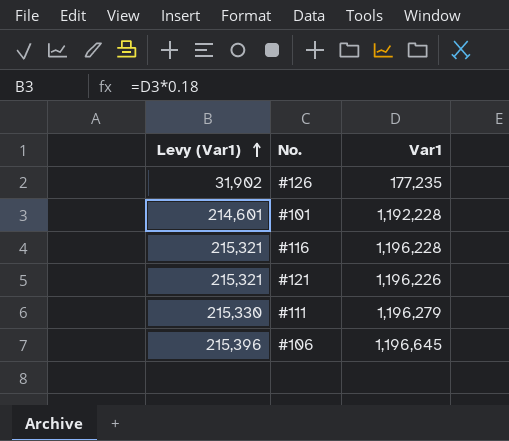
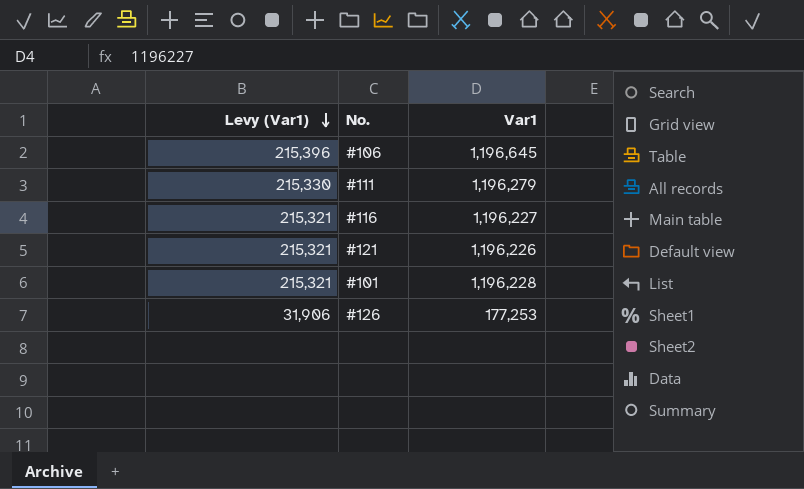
row order: Levy (Var1) ascending -> Levy (Var1) descending
#116 | Var1: 1,196,228 -> 1,196,227
#101 | Levy (Var1): 214,601 -> 215,321
#101 | Var1: 1,192,228 -> 1,196,228
#126 | Levy (Var1): 31,902 -> 31,906
#126 | Var1: 177,235 -> 177,253

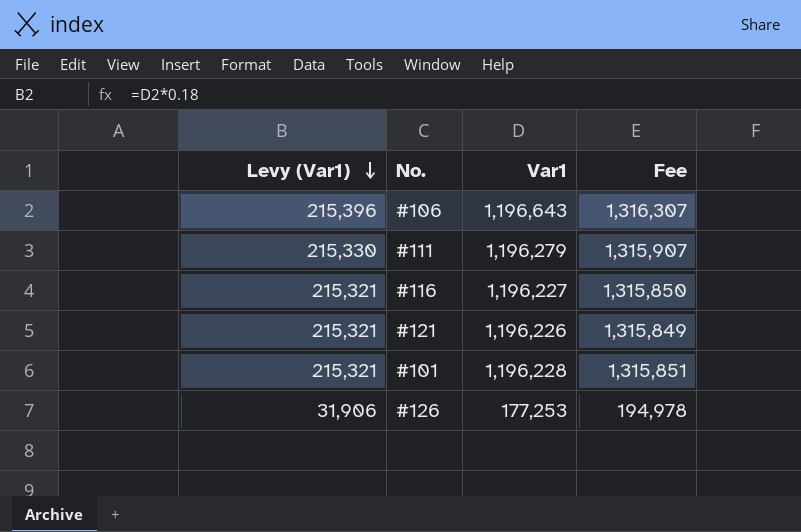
column Fee | formula: none -> [Var1] * 1.1
#106 | Var1: 1,196,645 -> 1,196,643

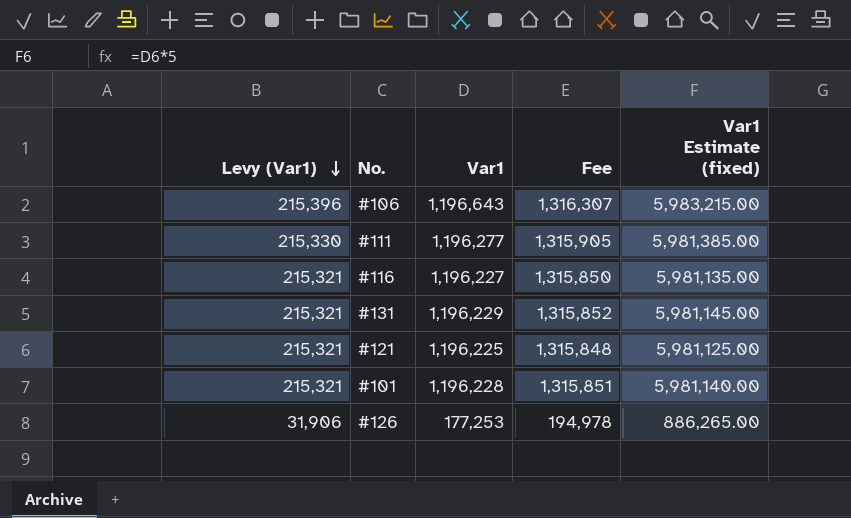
column Var1 Estimate (fixed) | formula: none -> [Var1] * 5
#111 | Var1: 1,196,279 -> 1,196,277
#111 | Fee: 1,315,907 -> 1,315,905
row #131: none -> 215,321 | 1,196,229 | 1,315,852 | 5,981,145.00
#121 | Var1: 1,196,226 -> 1,196,225
#121 | Fee: 1,315,849 -> 1,315,848

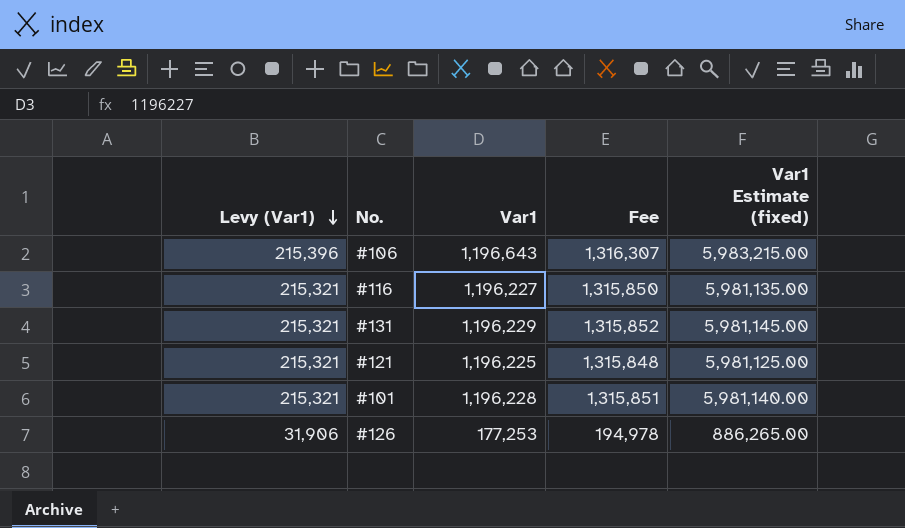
row #111: 215,330 | 1,196,277 | 1,315,905 | 5,981,385.00 -> none

